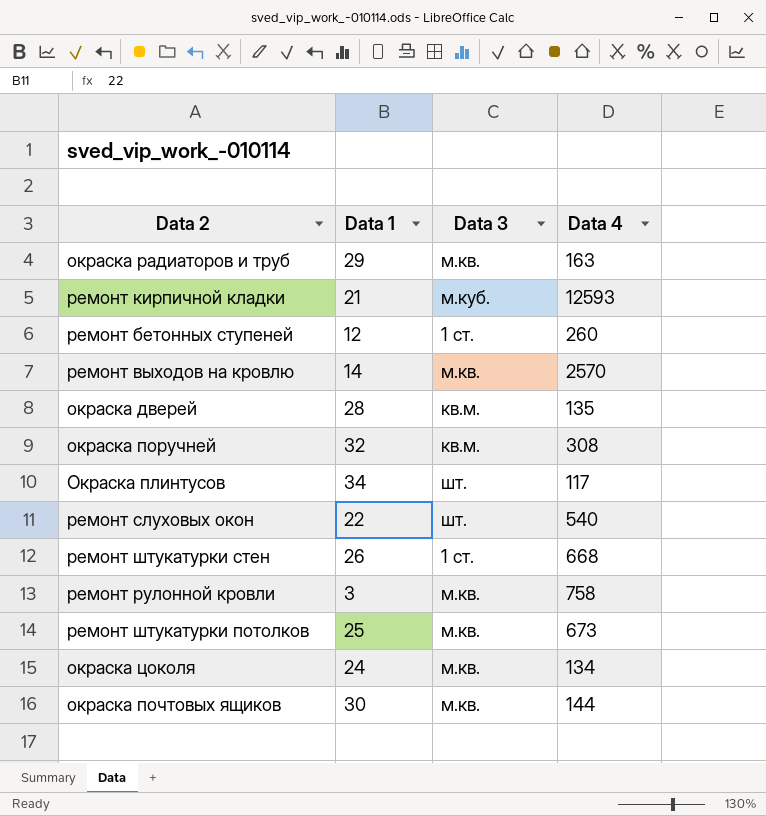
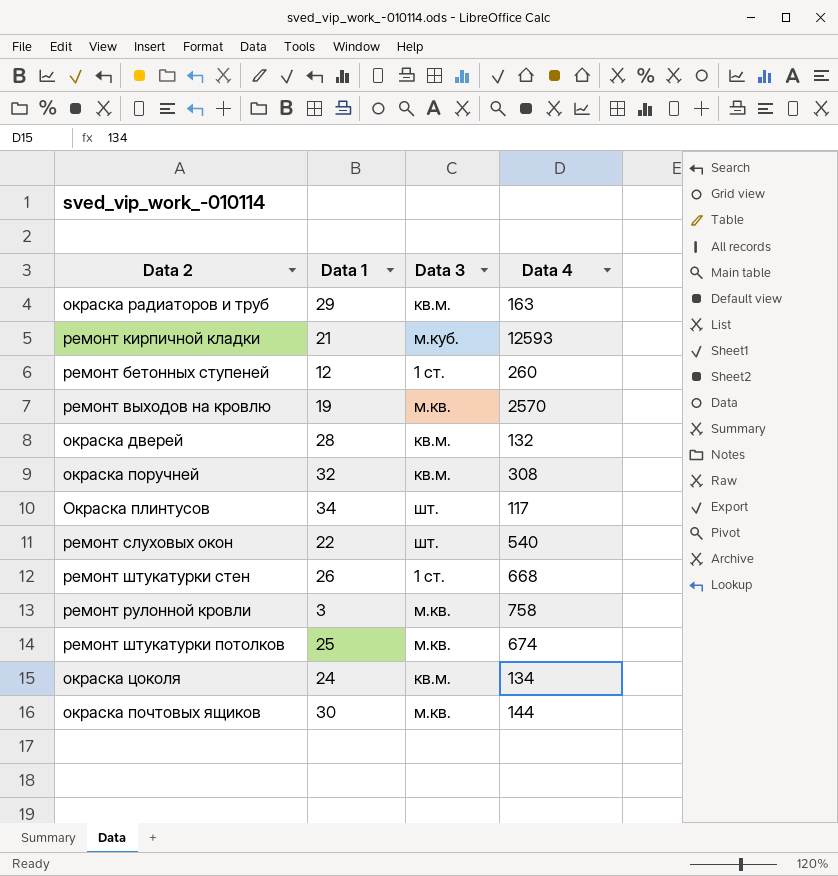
окраска радиаторов и труб | Data 3: м.кв. -> кв.м.
ремонт выходов на кровлю | Data 1: 14 -> 19
окраска дверей | Data 4: 135 -> 132
ремонт штукатурки потолков | Data 4: 673 -> 674
окраска цоколя | Data 3: м.кв. -> кв.м.

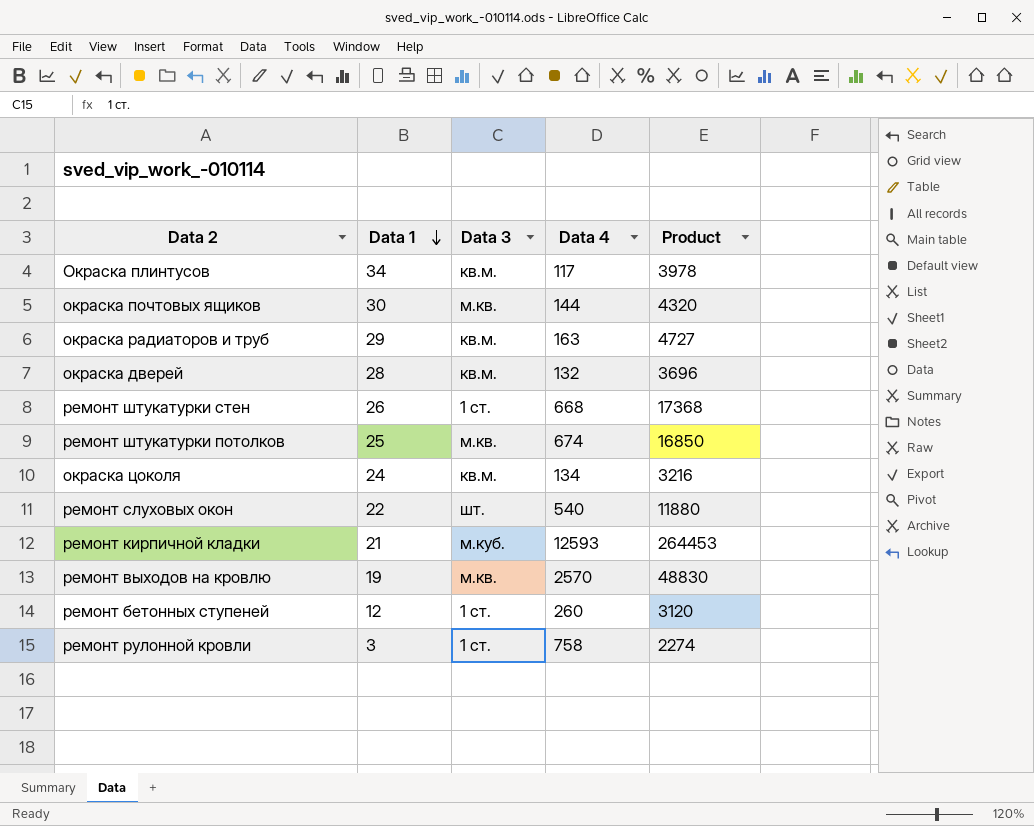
row order: none -> Data 1 descending
column Product | formula: none -> [Data 1] * [Data 4]
row окраска поручней: 32 | кв.м. | 308 -> none
Окраска плинтусов | Data 3: шт. -> кв.м.
ремонт рулонной кровли | Data 3: м.кв. -> 1 ст.

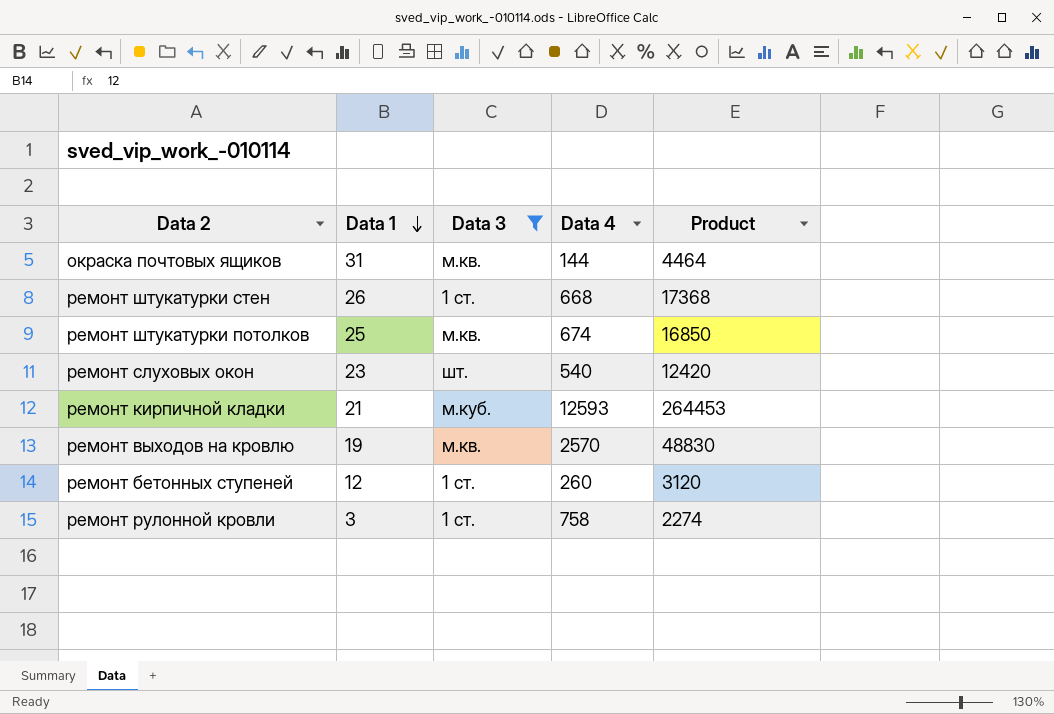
filter: none -> Data 3 != кв.м.
окраска почтовых ящиков | Data 1: 30 -> 31
окраска почтовых ящиков | Product: 4320 -> 4464
ремонт слуховых окон | Data 1: 22 -> 23
ремонт слуховых окон | Product: 11880 -> 12420

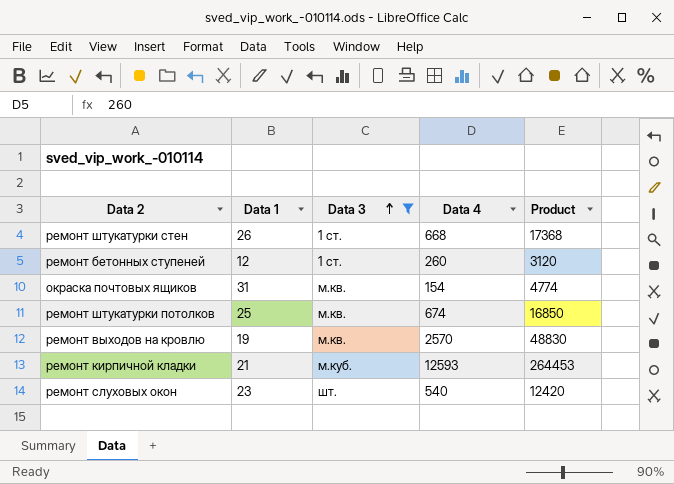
row order: Data 1 descending -> Data 3 ascending
row ремонт рулонной кровли: 3 | 1 ст. | 758 | 2274 -> none
окраска почтовых ящиков | Data 4: 144 -> 154
окраска почтовых ящиков | Product: 4464 -> 4774

